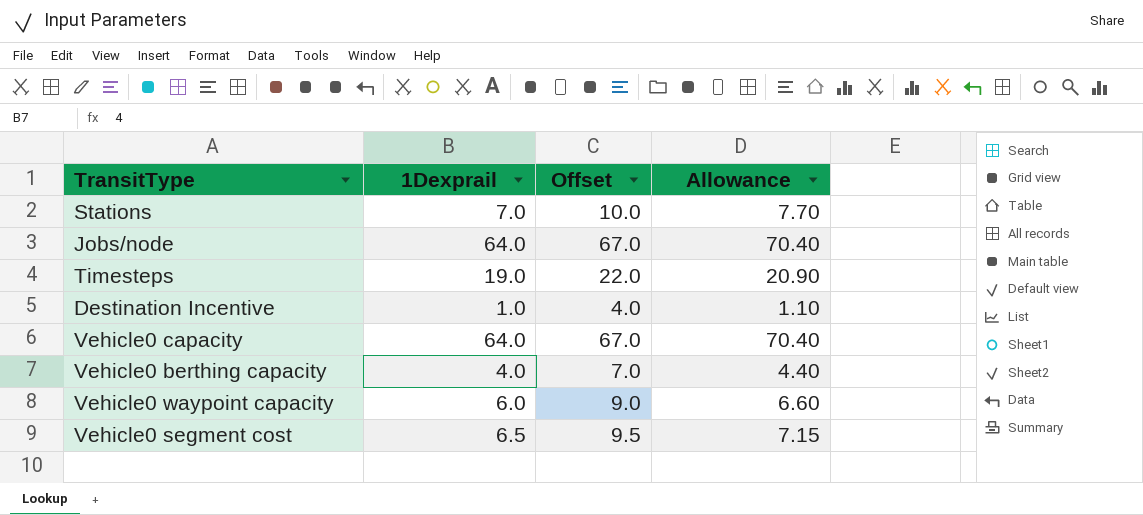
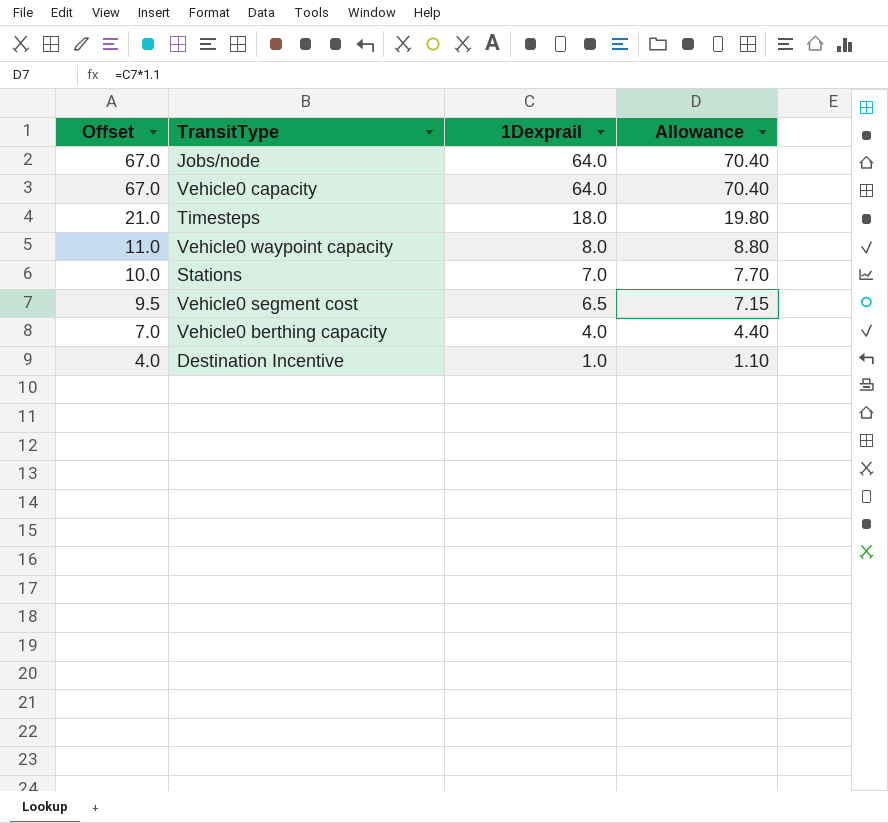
row order: none -> Offset descending
column Offset | position: 3 -> 1
Timesteps | Offset: 22.0 -> 21.0
Timesteps | 1Dexprail: 19.0 -> 18.0
Timesteps | Allowance: 20.90 -> 19.80
Vehicle0 waypoint capacity | Offset: 9.0 -> 11.0
Vehicle0 waypoint capacity | 1Dexprail: 6.0 -> 8.0
Vehicle0 waypoint capacity | Allowance: 6.60 -> 8.80

